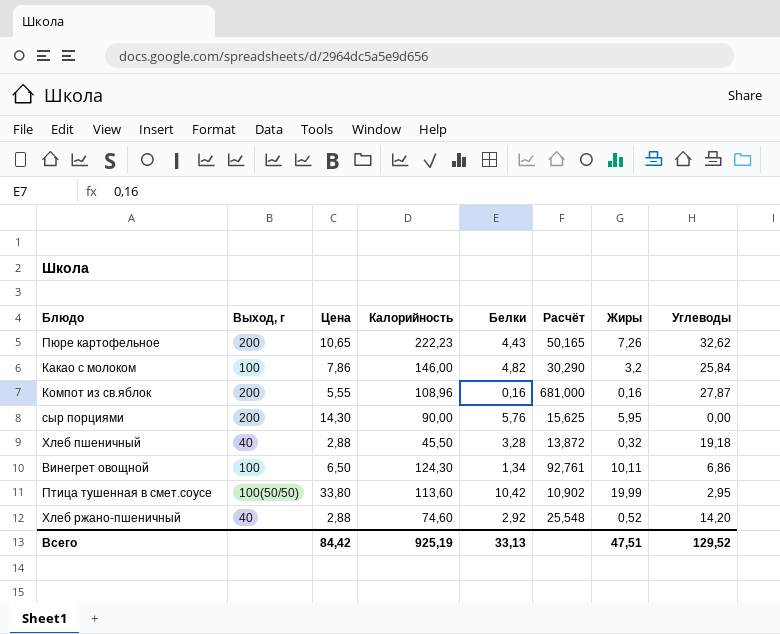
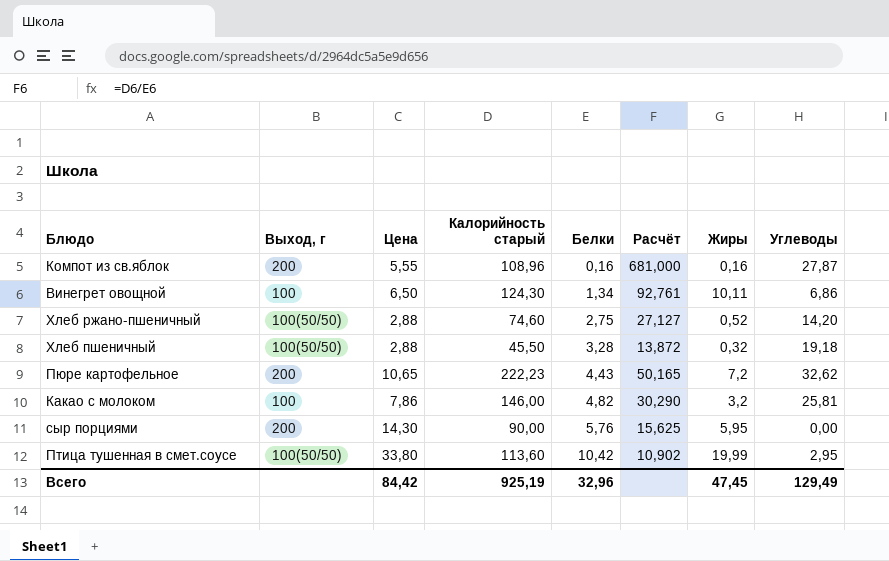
row order: none -> Белки ascending
column name: Калорийность -> Калорийность старый
Хлеб ржано-пшеничный | Выход, г: 40 -> 100(50/50)
Хлеб ржано-пшеничный | Белки: 2,92 -> 2,75
Хлеб ржано-пшеничный | Расчёт: 25,548 -> 27,127
Хлеб пшеничный | Выход, г: 40 -> 100(50/50)
Пюре картофельное | Жиры: 7,26 -> 7,2
Какао с молоком | Углеводы: 25,84 -> 25,81
Всего | Белки: 33,13 -> 32,96
Всего | Жиры: 47,51 -> 47,45
Всего | Углеводы: 129,52 -> 129,49

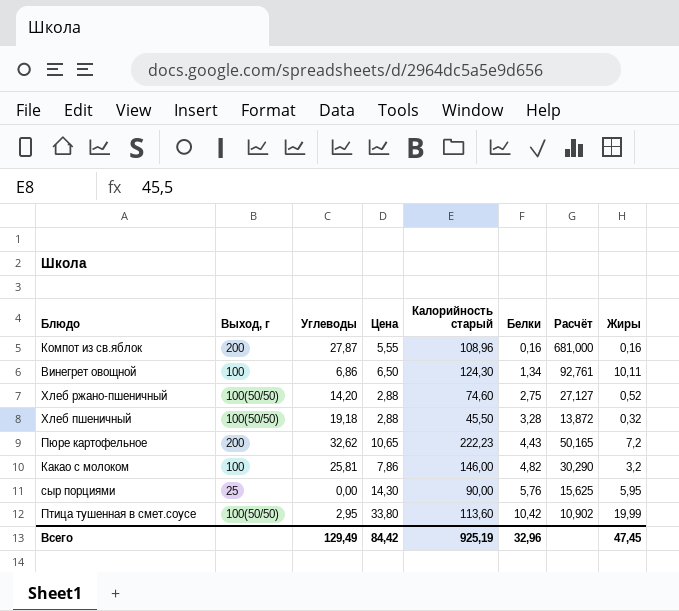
column Углеводы | position: 8 -> 3
сыр порциями | Выход, г: 200 -> 25

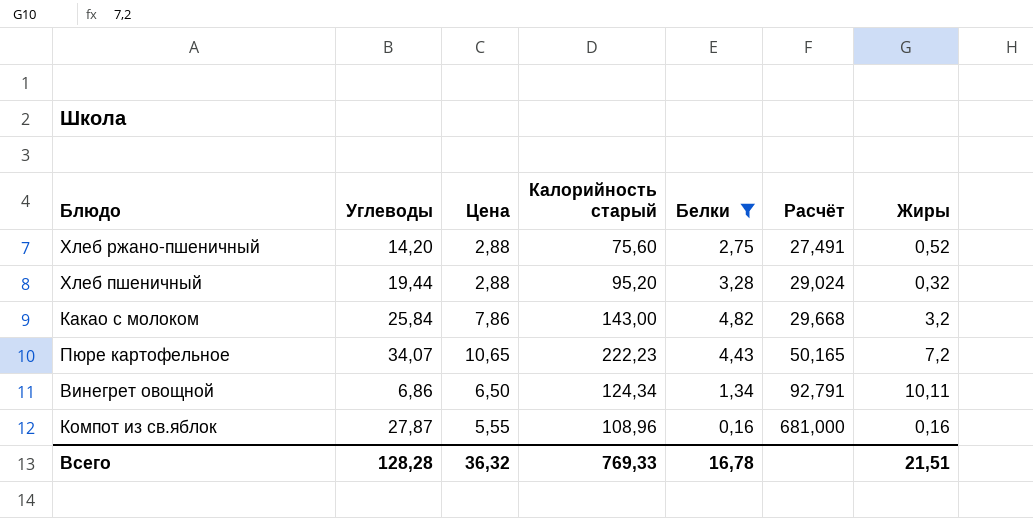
filter: none -> Белки <= 4,82
row order: Белки ascending -> Расчёт ascending
column Выход, г | position: 2 -> none
Хлеб ржано-пшеничный | Калорийность старый: 74,60 -> 75,60
Хлеб ржано-пшеничный | Расчёт: 27,127 -> 27,491
Хлеб пшеничный | Углеводы: 19,18 -> 19,44
Хлеб пшеничный | Калорийность старый: 45,50 -> 95,20
Хлеб пшеничный | Расчёт: 13,872 -> 29,024
Какао с молоком | Углеводы: 25,81 -> 25,84
Какао с молоком | Калорийность старый: 146,00 -> 143,00
Какао с молоком | Расчёт: 30,290 -> 29,668
Пюре картофельное | Углеводы: 32,62 -> 34,07
Винегрет овощной | Калорийность старый: 124,30 -> 124,34
Винегрет овощной | Расчёт: 92,761 -> 92,791
Всего | Углеводы: 129,49 -> 128,28
Всего | Цена: 84,42 -> 36,32
Всего | Калорийность старый: 925,19 -> 769,33
Всего | Белки: 32,96 -> 16,78
Всего | Жиры: 47,45 -> 21,51

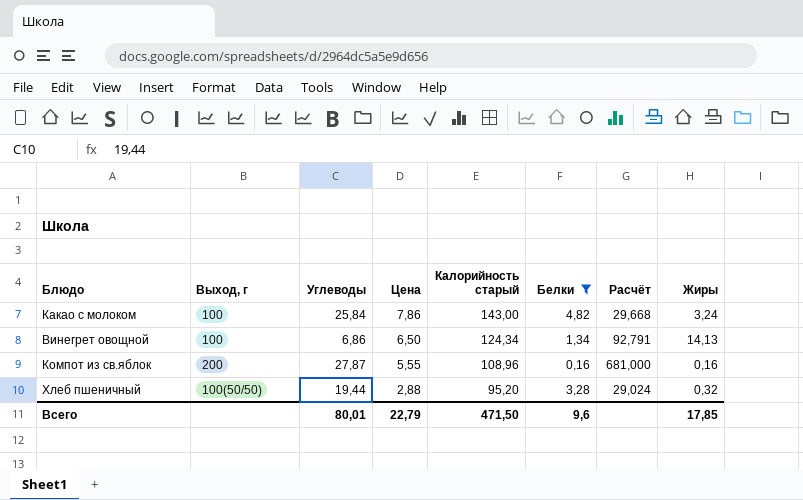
row order: Расчёт ascending -> Цена descending
column Выход, г | position: none -> 2
row Хлеб ржано-пшеничный: 14,20 | 2,88 | 75,60 | 2,75 | 27,491 | 0,52 -> none
row Пюре картофельное: 34,07 | 10,65 | 222,23 | 4,43 | 50,165 | 7,2 -> none
Какао с молоком | Жиры: 3,2 -> 3,24
Винегрет овощной | Жиры: 10,11 -> 14,13
Всего | Углеводы: 128,28 -> 80,01
Всего | Цена: 36,32 -> 22,79
Всего | Калорийность старый: 769,33 -> 471,50
Всего | Белки: 16,78 -> 9,6
Всего | Жиры: 21,51 -> 17,85

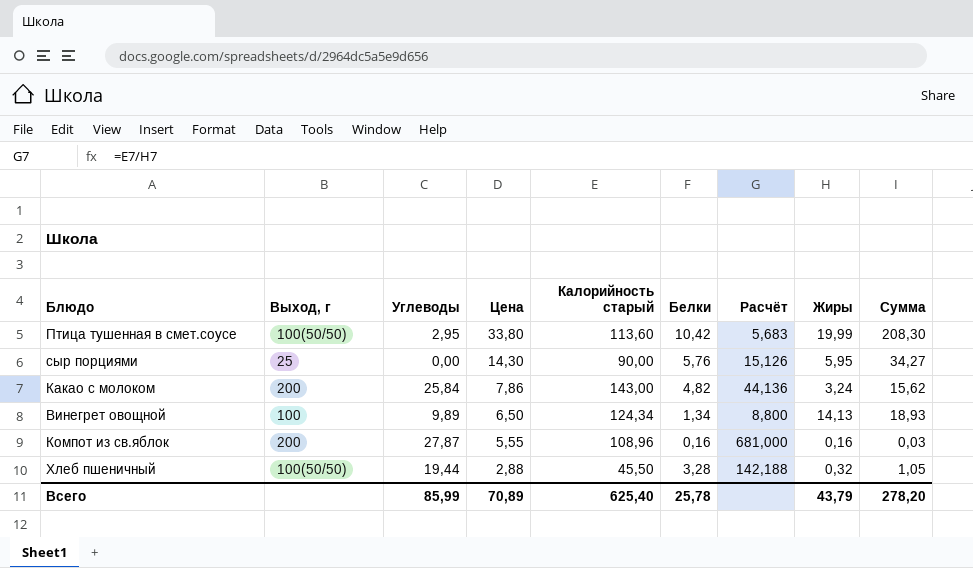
filter: Белки <= 4,82 -> none
column Расчёт | formula: [Калорийность старый] / [Белки] -> [Калорийность старый] / [Жиры]
column Сумма | formula: none -> [Белки] * [Жиры]
Какао с молоком | Выход, г: 100 -> 200
Винегрет овощной | Углеводы: 6,86 -> 9,89
Хлеб пшеничный | Калорийность старый: 95,20 -> 45,50
Всего | Углеводы: 80,01 -> 85,99
Всего | Цена: 22,79 -> 70,89
Всего | Калорийность старый: 471,50 -> 625,40
Всего | Белки: 9,6 -> 25,78
Всего | Жиры: 17,85 -> 43,79

